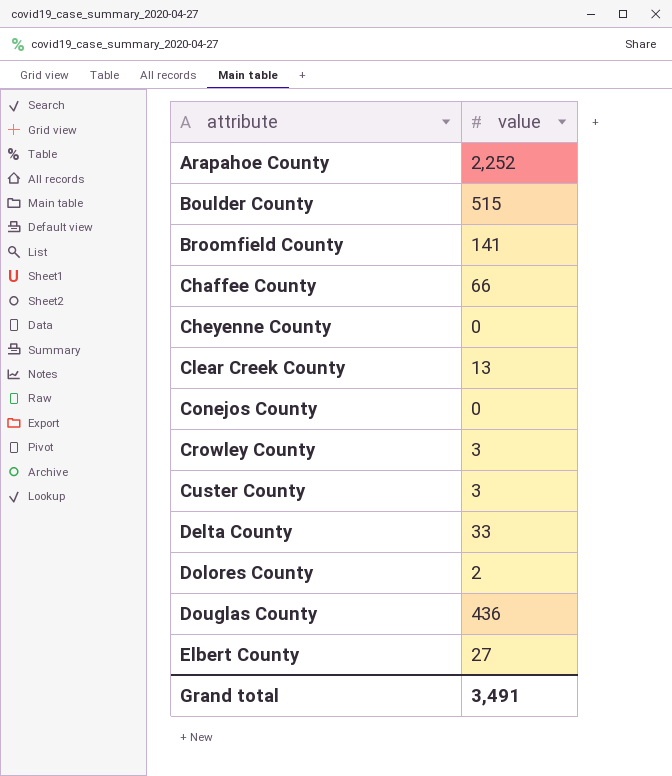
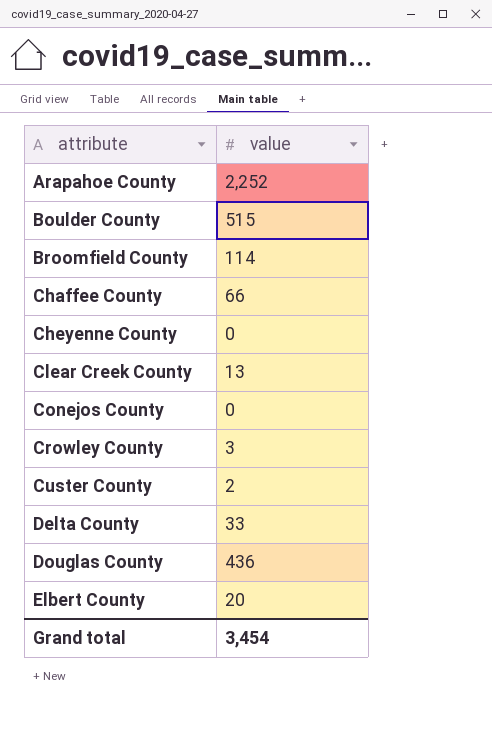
row Dolores County: 2 -> none
Broomfield County | value: 141 -> 114
Custer County | value: 3 -> 2
Elbert County | value: 27 -> 20
Grand total | value: 3,491 -> 3,454

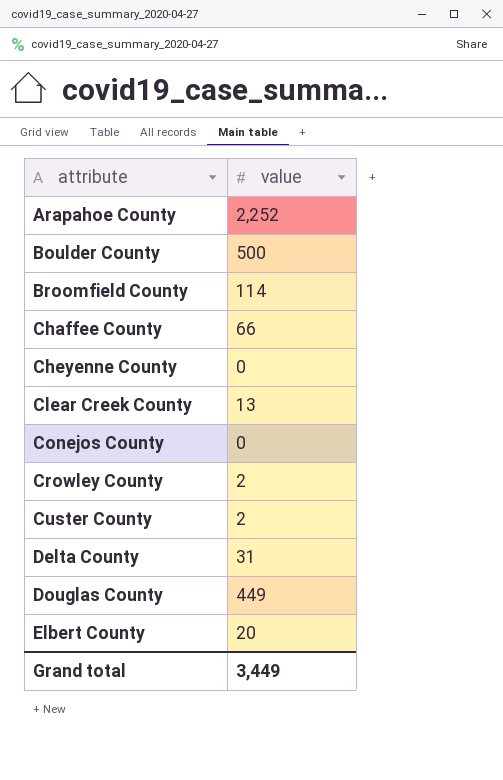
Boulder County | value: 515 -> 500
Crowley County | value: 3 -> 2
Delta County | value: 33 -> 31
Douglas County | value: 436 -> 449
Grand total | value: 3,454 -> 3,449

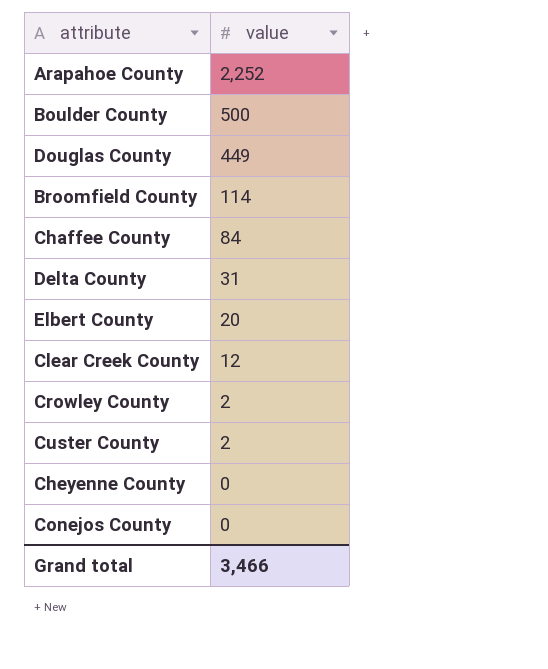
row order: attribute ascending -> value descending
Chaffee County | value: 66 -> 84
Clear Creek County | value: 13 -> 12
Grand total | value: 3,449 -> 3,466

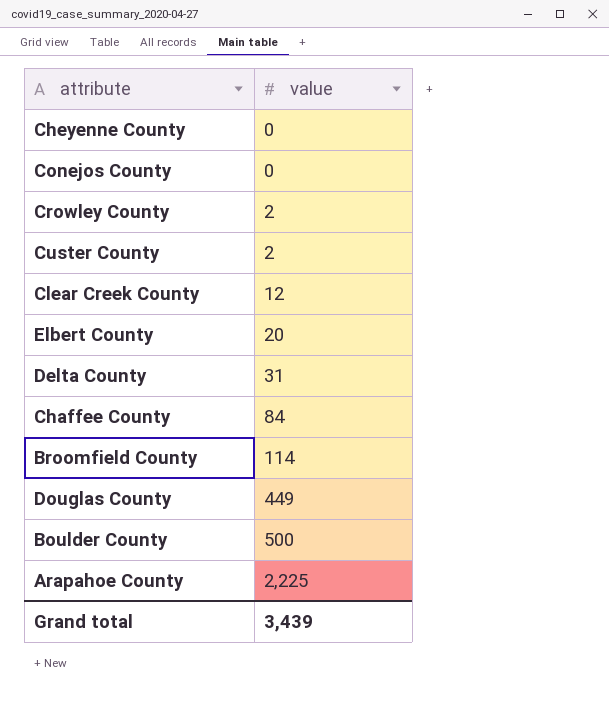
row order: value descending -> value ascending
Arapahoe County | value: 2,252 -> 2,225
Grand total | value: 3,466 -> 3,439

